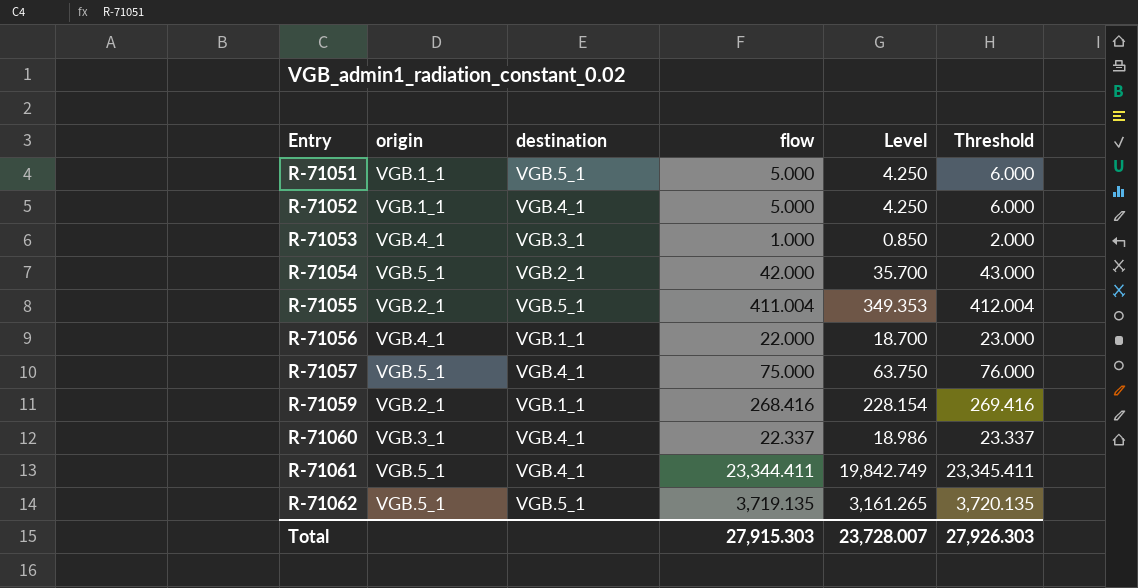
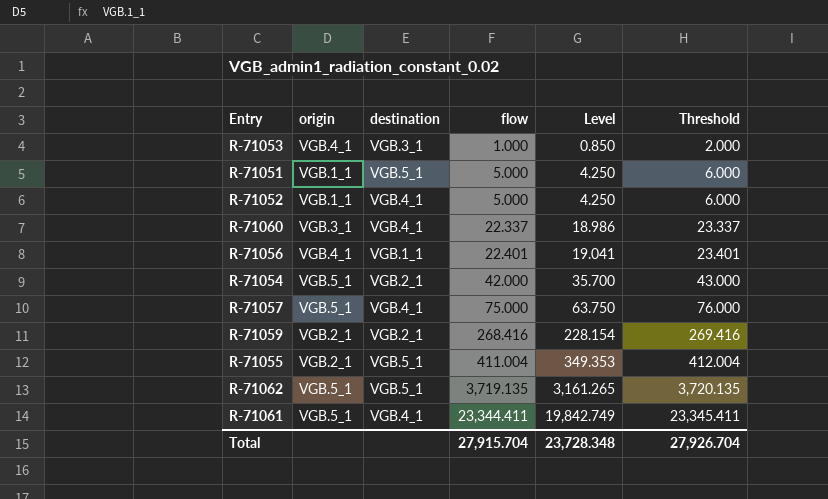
row order: Entry ascending -> flow ascending
R-71056 | flow: 22.000 -> 22.401
R-71056 | Level: 18.700 -> 19.041
R-71056 | Threshold: 23.000 -> 23.401
R-71059 | destination: VGB.1_1 -> VGB.2_1
Total | flow: 27,915.303 -> 27,915.704
Total | Level: 23,728.007 -> 23,728.348
Total | Threshold: 27,926.303 -> 27,926.704

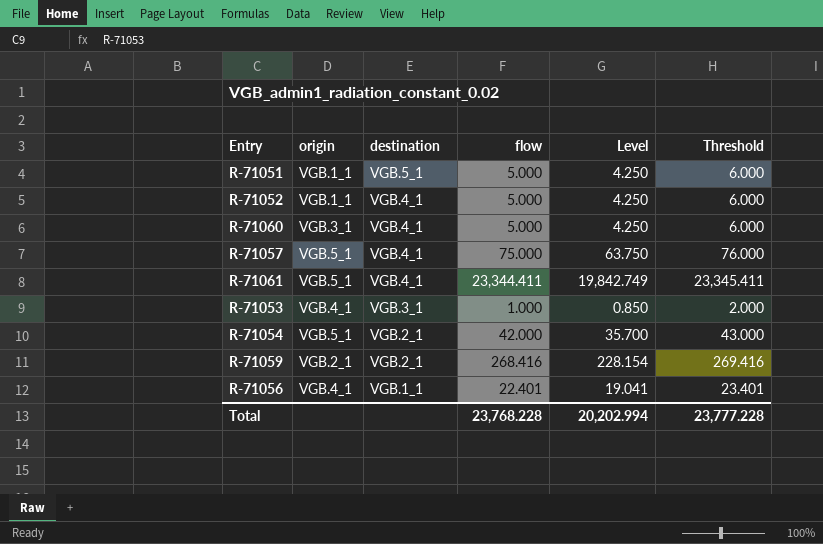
row order: flow ascending -> destination descending
row R-71055: VGB.2_1 | VGB.5_1 | 411.004 | 349.353 | 412.004 -> none
row R-71062: VGB.5_1 | VGB.5_1 | 3,719.135 | 3,161.265 | 3,720.135 -> none
R-71060 | flow: 22.337 -> 5.000
R-71060 | Level: 18.986 -> 4.250
R-71060 | Threshold: 23.337 -> 6.000
Total | flow: 27,915.704 -> 23,768.228
Total | Level: 23,728.348 -> 20,202.994
Total | Threshold: 27,926.704 -> 23,777.228

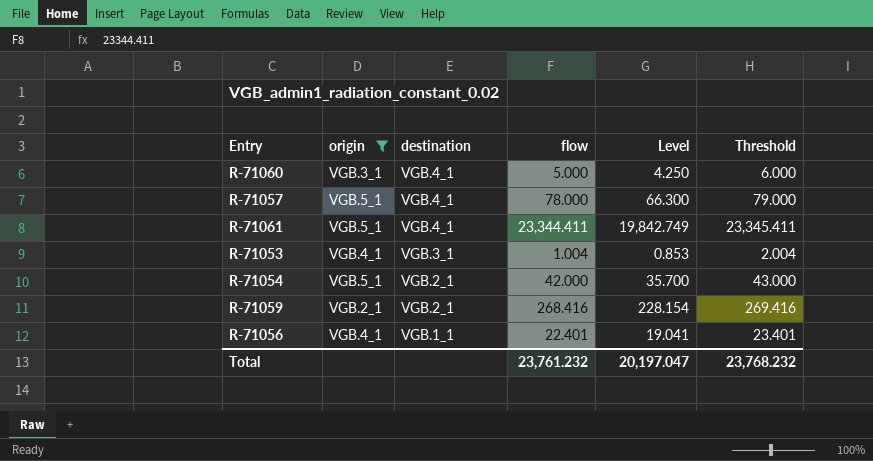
filter: none -> origin != VGB.1_1
R-71057 | flow: 75.000 -> 78.000
R-71057 | Level: 63.750 -> 66.300
R-71057 | Threshold: 76.000 -> 79.000
R-71053 | flow: 1.000 -> 1.004
R-71053 | Level: 0.850 -> 0.853
R-71053 | Threshold: 2.000 -> 2.004
Total | flow: 23,768.228 -> 23,761.232
Total | Level: 20,202.994 -> 20,197.047
Total | Threshold: 23,777.228 -> 23,768.232

